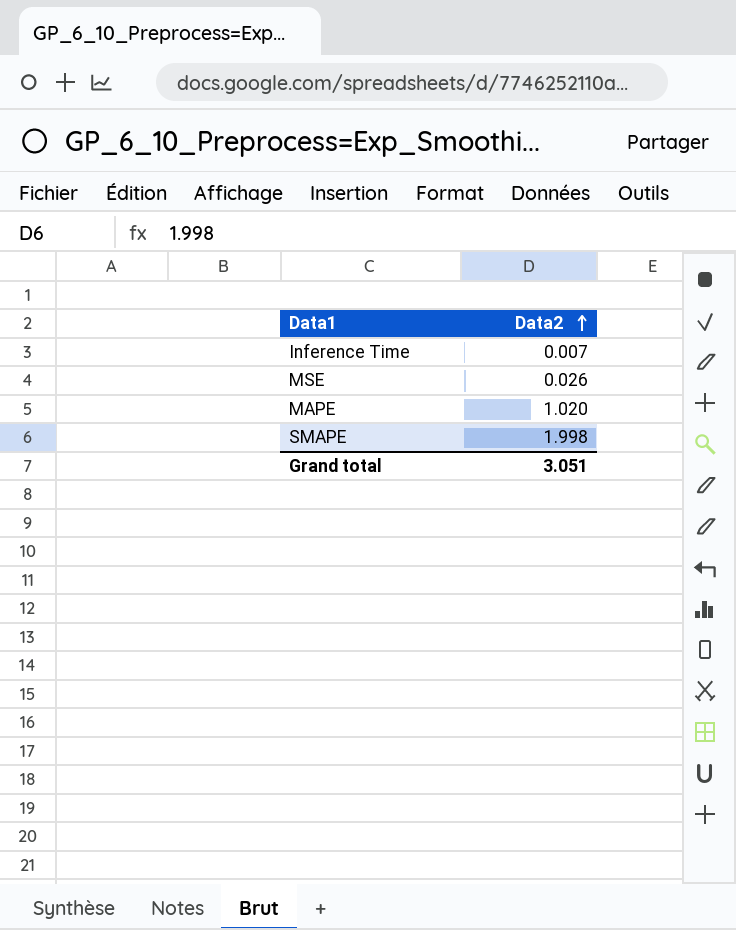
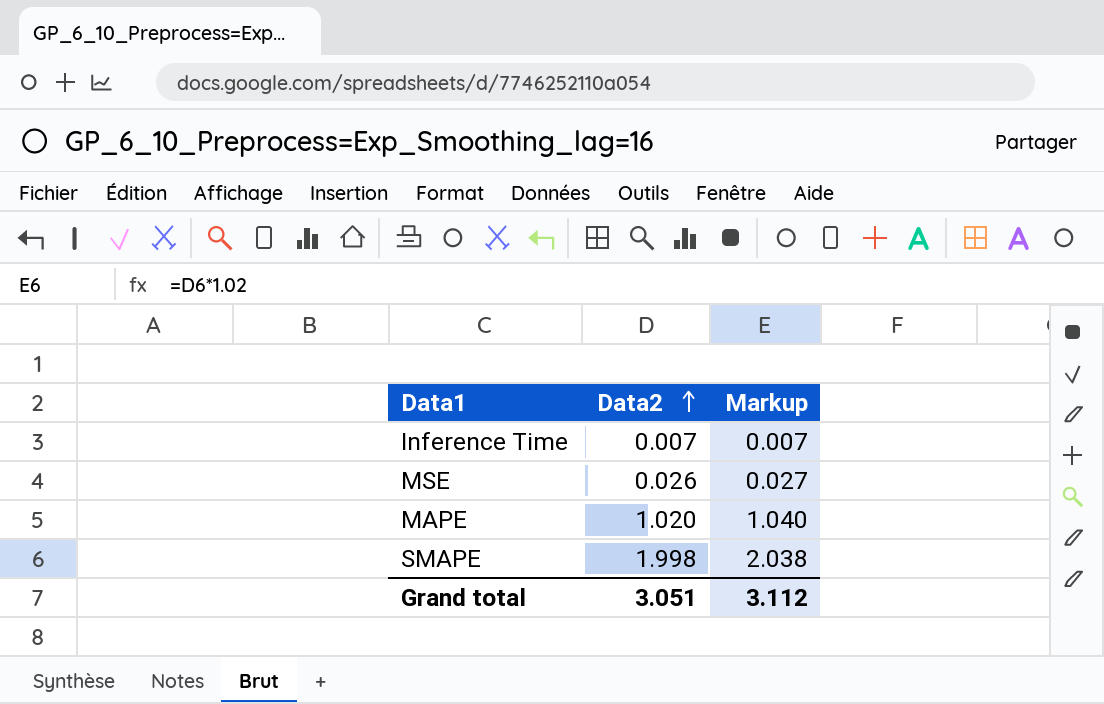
column Markup | formula: none -> [Data2] * 1.02

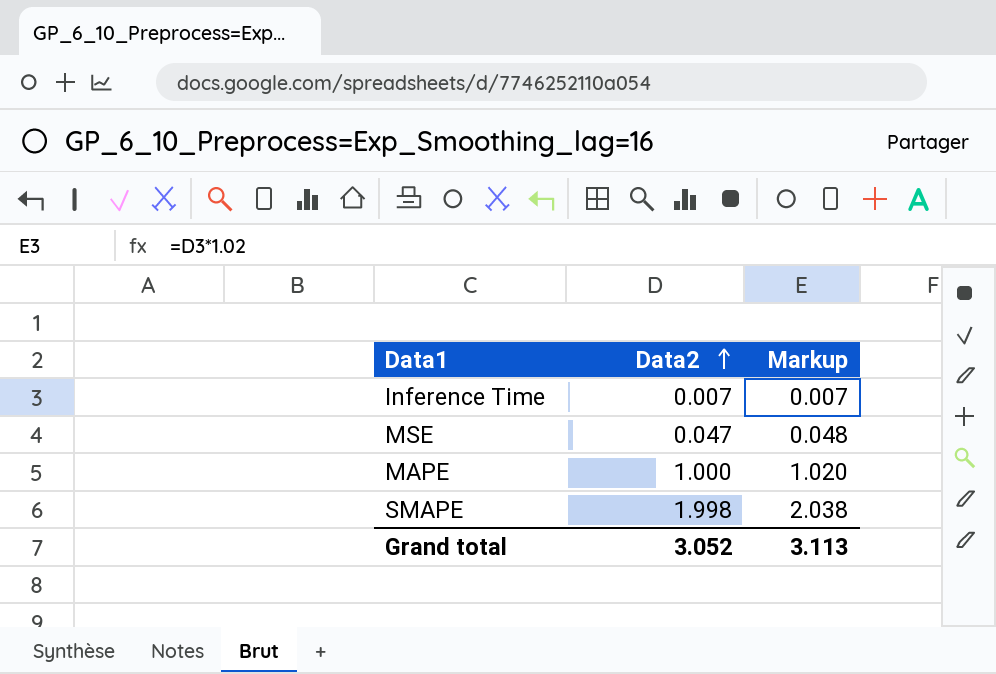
MSE | Data2: 0.026 -> 0.047
MSE | Markup: 0.027 -> 0.048
MAPE | Data2: 1.020 -> 1.000
MAPE | Markup: 1.040 -> 1.020
Grand total | Data2: 3.051 -> 3.052
Grand total | Markup: 3.112 -> 3.113

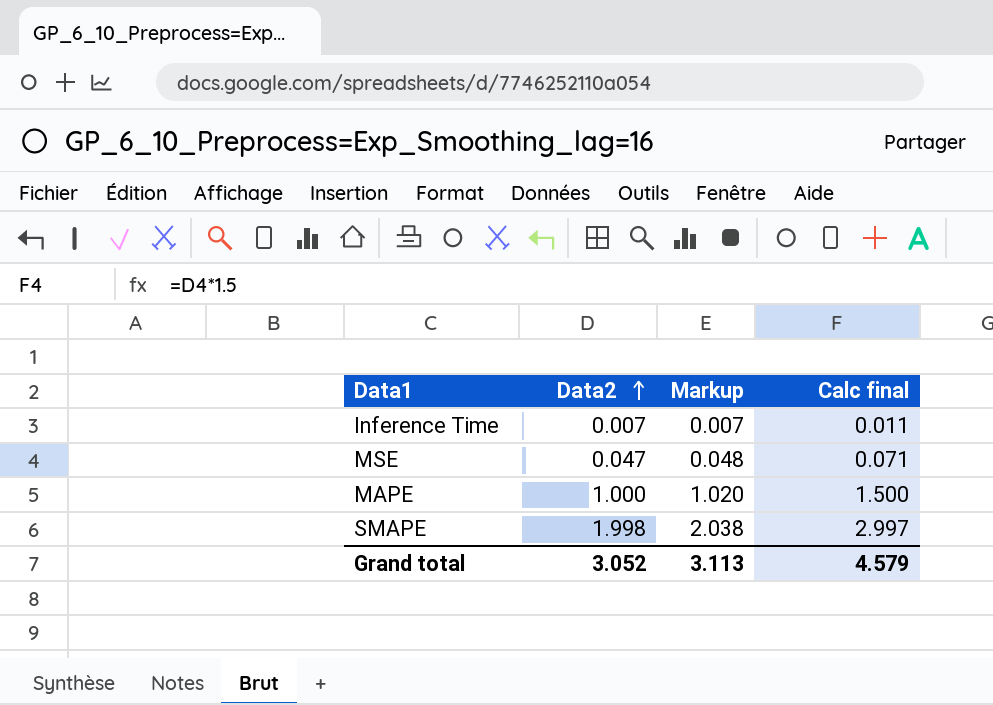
column Calc final | formula: none -> [Data2] * 1.5

